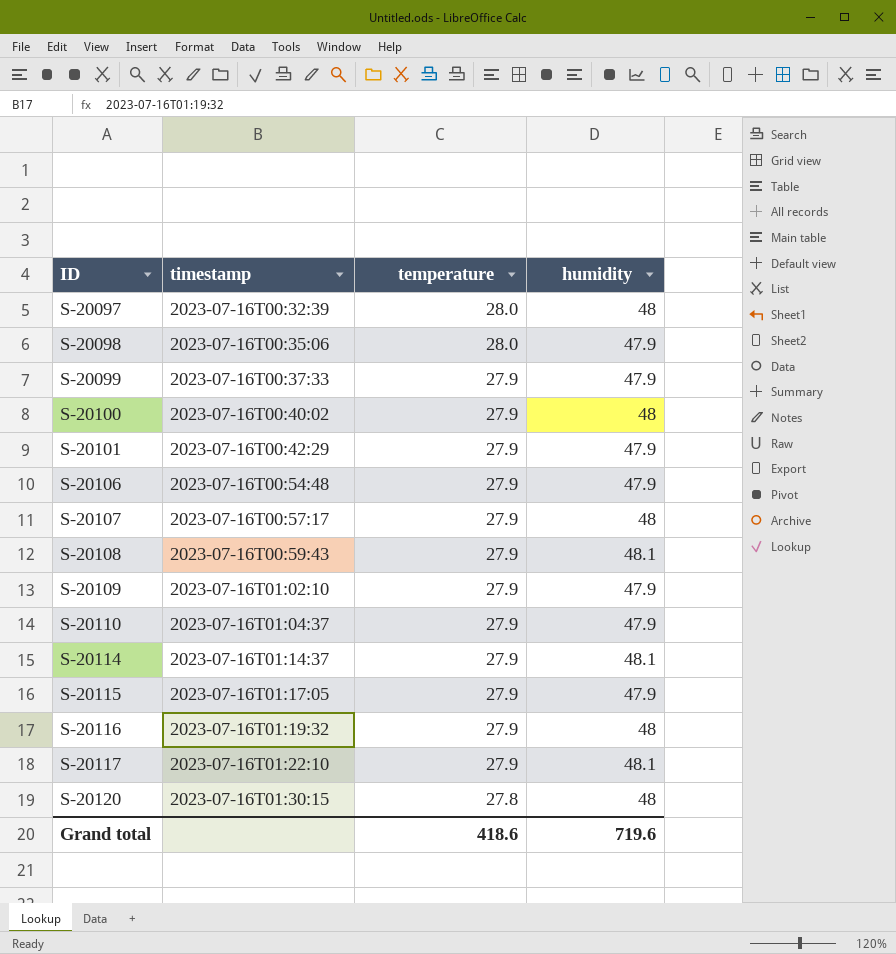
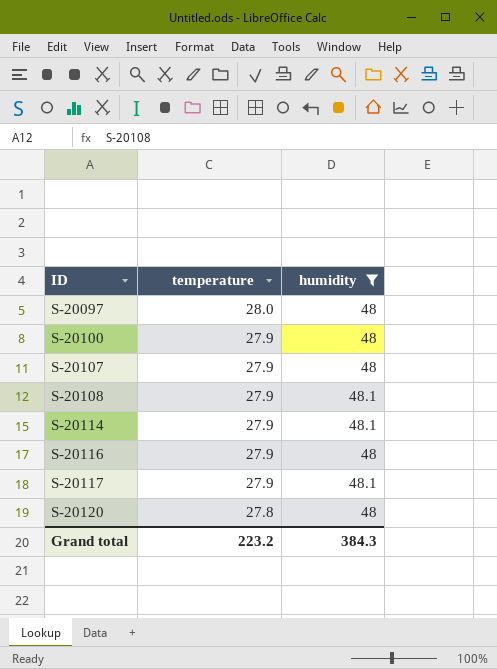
filter: none -> humidity != 47.9
column timestamp | position: 2 -> none
Grand total | temperature: 418.6 -> 223.2
Grand total | humidity: 719.6 -> 384.3

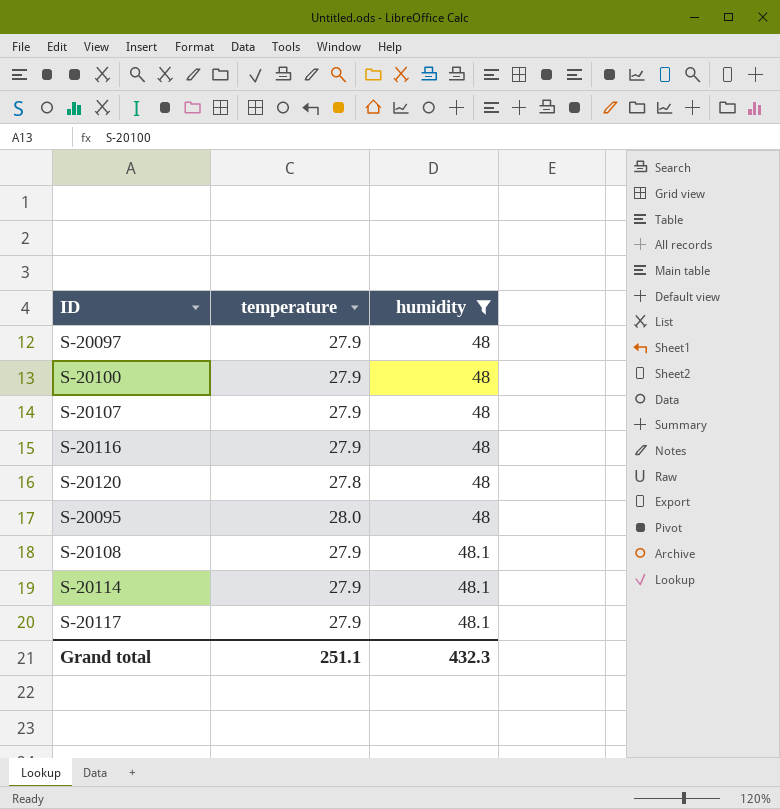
row order: ID ascending -> humidity ascending
S-20097 | temperature: 28.0 -> 27.9
row S-20095: none -> 28.0 | 48
Grand total | temperature: 223.2 -> 251.1
Grand total | humidity: 384.3 -> 432.3

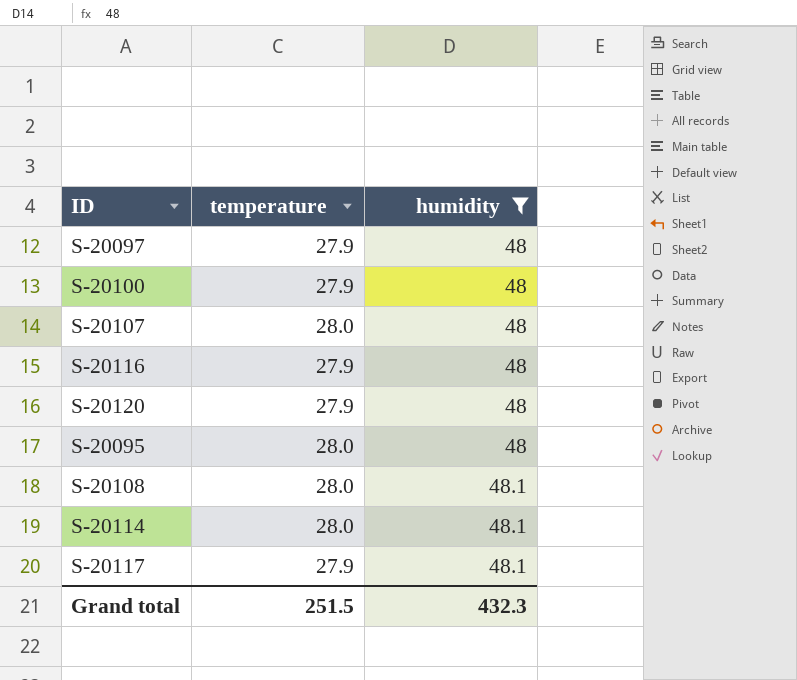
S-20107 | temperature: 27.9 -> 28.0
S-20120 | temperature: 27.8 -> 27.9
S-20108 | temperature: 27.9 -> 28.0
S-20114 | temperature: 27.9 -> 28.0
Grand total | temperature: 251.1 -> 251.5

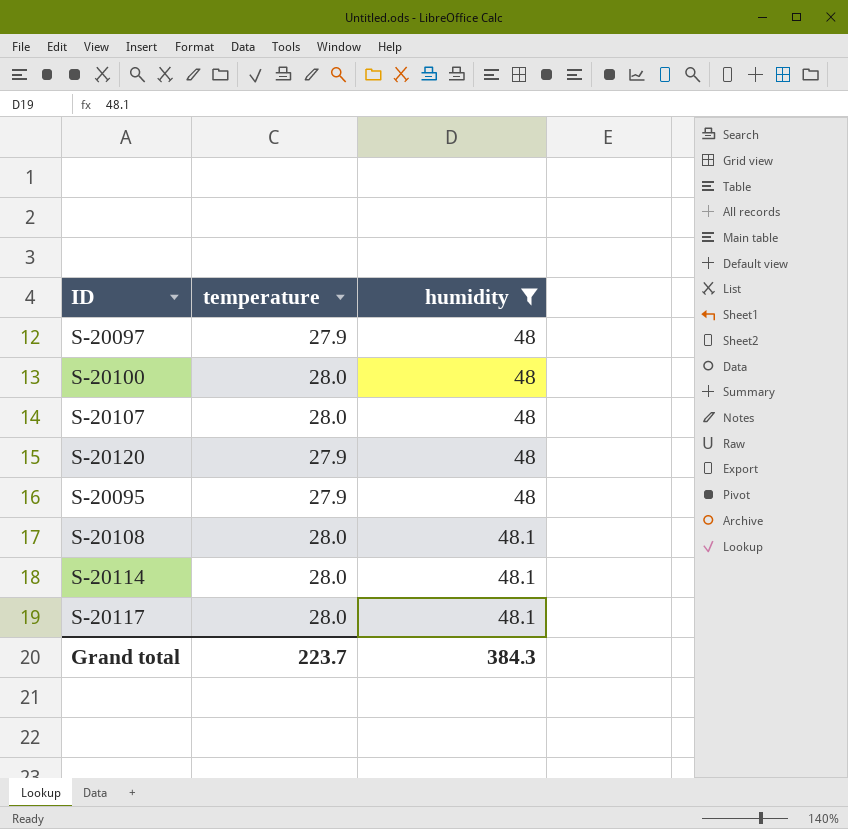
row S-20116: 27.9 | 48 -> none
S-20100 | temperature: 27.9 -> 28.0
S-20095 | temperature: 28.0 -> 27.9
S-20117 | temperature: 27.9 -> 28.0
Grand total | temperature: 251.5 -> 223.7
Grand total | humidity: 432.3 -> 384.3

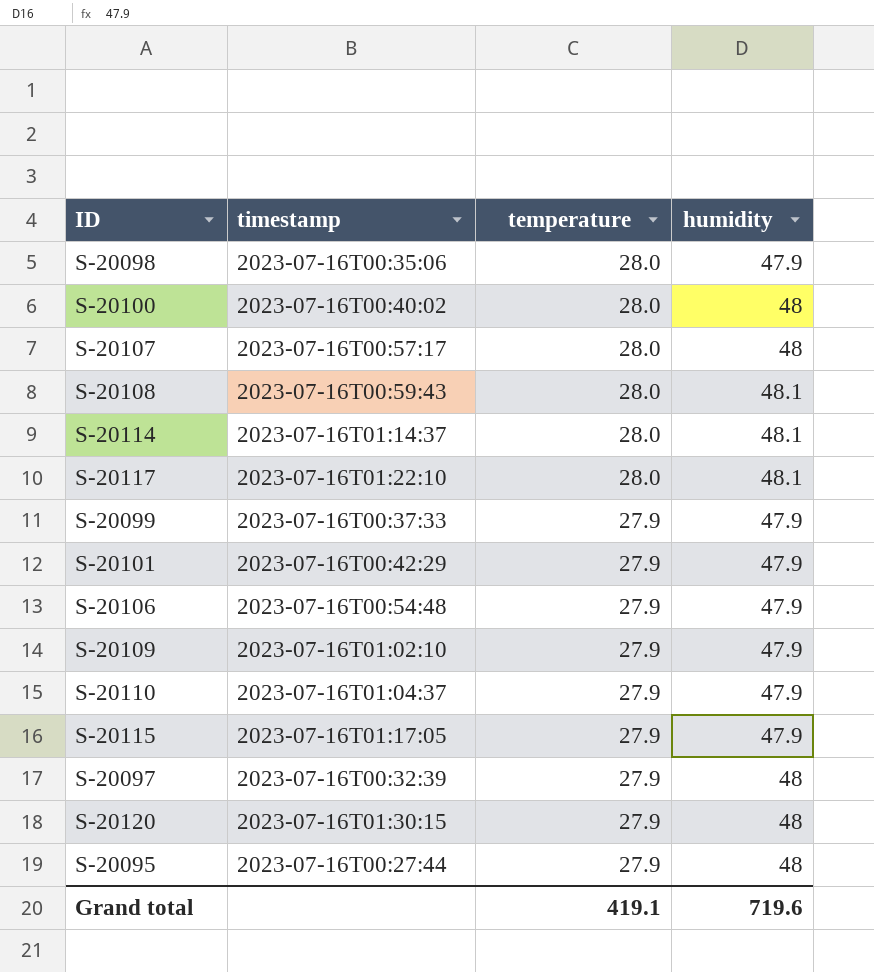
filter: humidity != 47.9 -> none
row order: humidity ascending -> temperature descending
column timestamp | position: none -> 2
Grand total | temperature: 223.7 -> 419.1
Grand total | humidity: 384.3 -> 719.6

